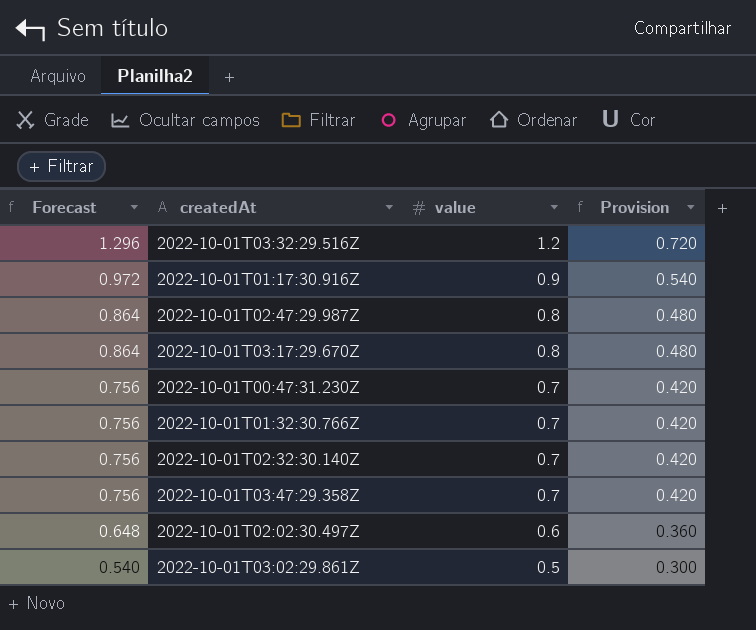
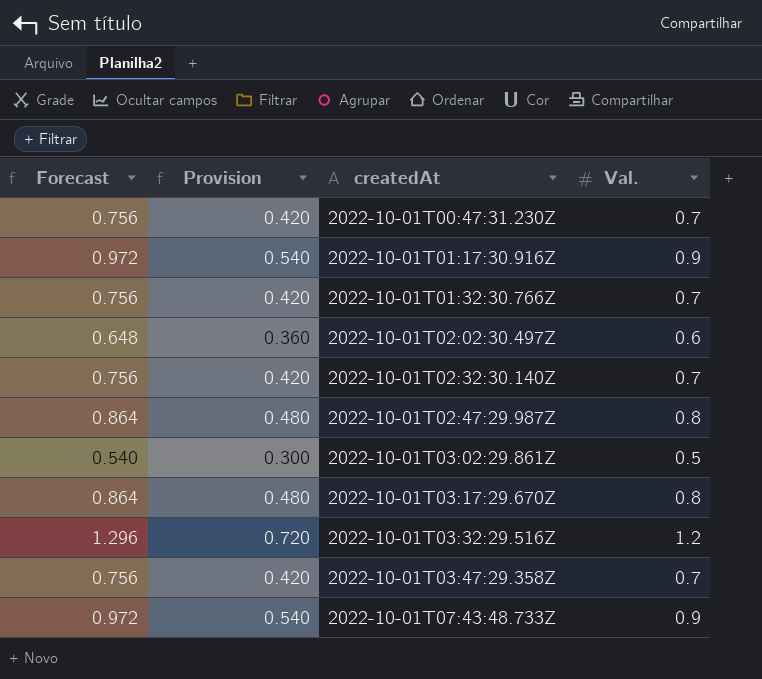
row order: Forecast descending -> createdAt ascending
column Provision | position: 4 -> 2
column name: value -> Val.
row 2022-10-01T07:43:48.733Z: none -> 0.972 | 0.540 | 0.9

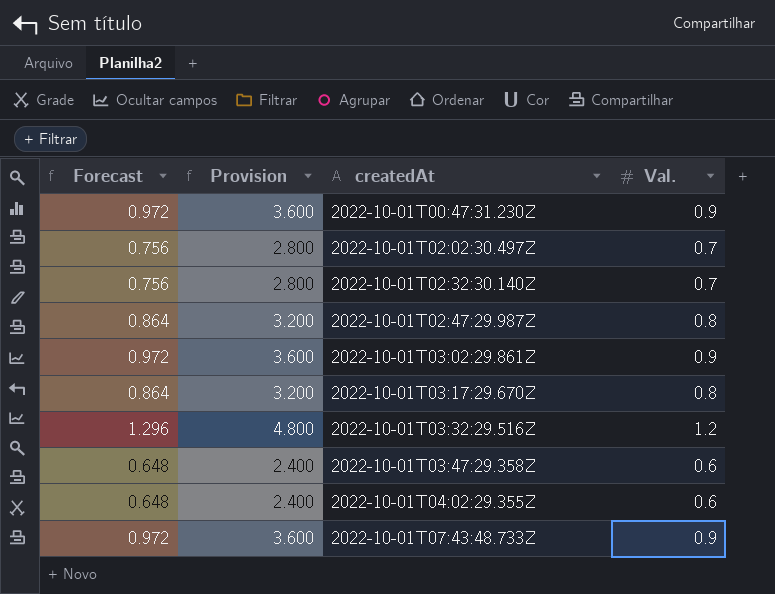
column Provision | formula: [Val.] * 0.6 -> [Val.] * 4
row 2022-10-01T01:17:30.916Z: 0.972 | 0.540 | 0.9 -> none
row 2022-10-01T01:32:30.766Z: 0.756 | 0.420 | 0.7 -> none
2022-10-01T00:47:31.230Z | Forecast: 0.756 -> 0.972
2022-10-01T00:47:31.230Z | Val.: 0.7 -> 0.9
2022-10-01T02:02:30.497Z | Forecast: 0.648 -> 0.756
2022-10-01T02:02:30.497Z | Val.: 0.6 -> 0.7
2022-10-01T03:02:29.861Z | Forecast: 0.540 -> 0.972
2022-10-01T03:02:29.861Z | Val.: 0.5 -> 0.9
2022-10-01T03:47:29.358Z | Forecast: 0.756 -> 0.648
2022-10-01T03:47:29.358Z | Val.: 0.7 -> 0.6
row 2022-10-01T04:02:29.355Z: none -> 0.648 | 2.400 | 0.6

